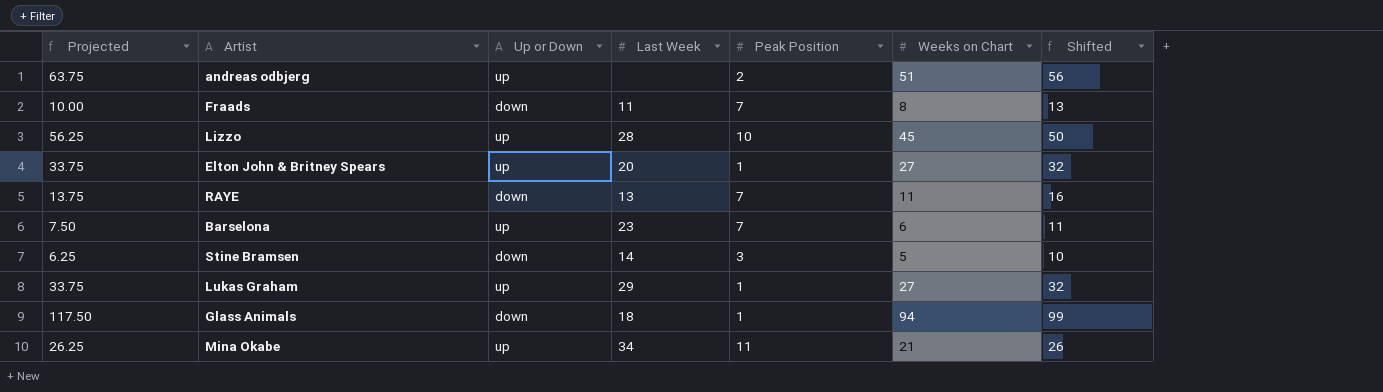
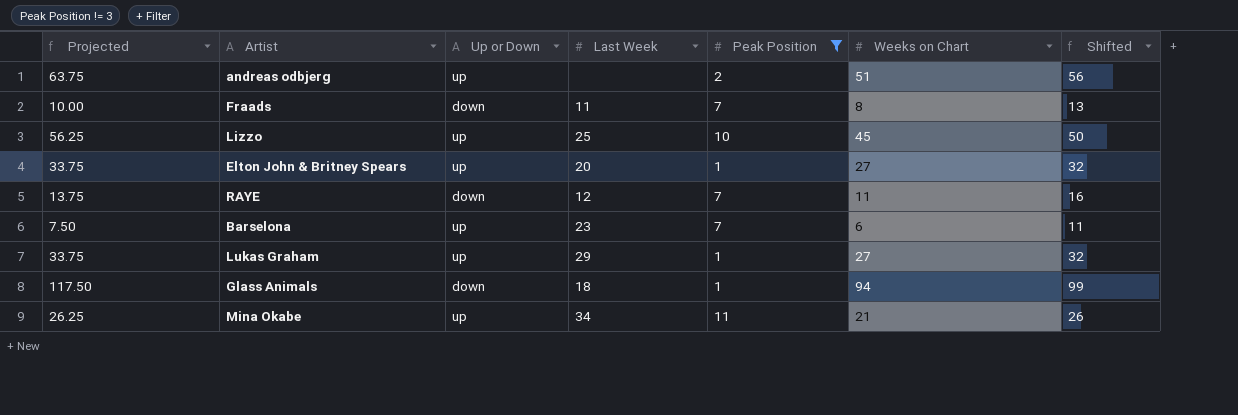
filter: none -> Peak Position != 3
Lizzo | Last Week: 28 -> 25
RAYE | Last Week: 13 -> 12

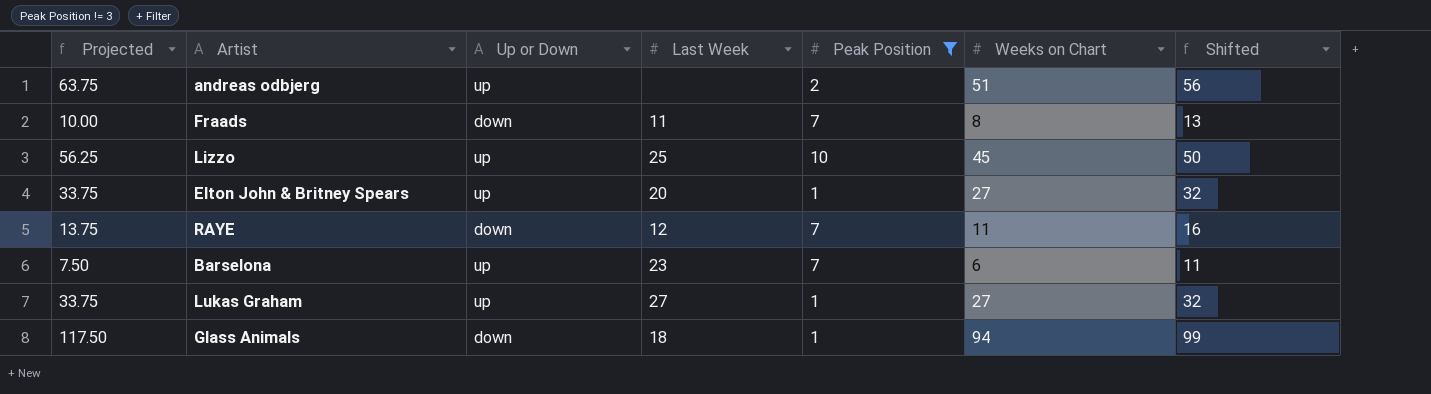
row Mina Okabe: 26.25 | up | 34 | 11 | 21 | 26 -> none
Lukas Graham | Last Week: 29 -> 27

